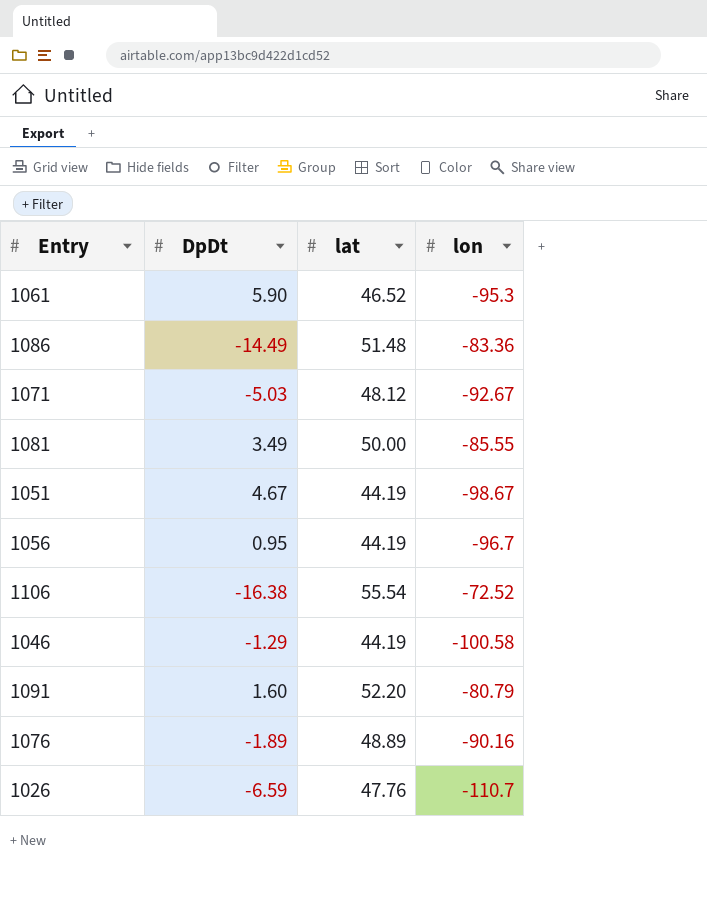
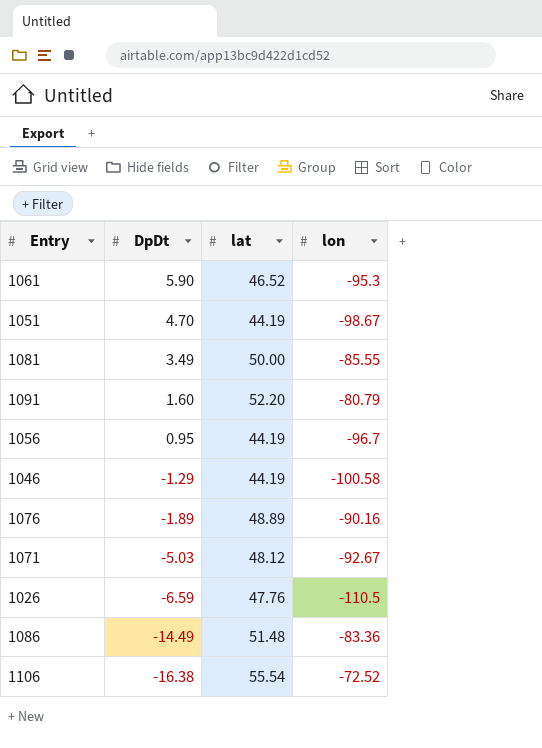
row order: none -> DpDt descending
1051 | DpDt: 4.67 -> 4.70
1026 | lon: -110.7 -> -110.5

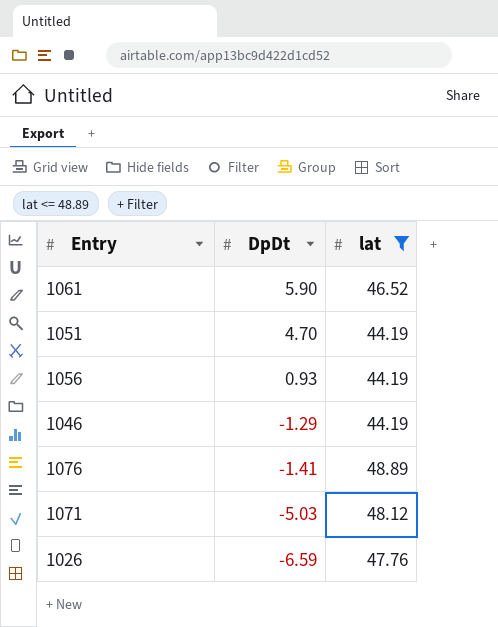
filter: none -> lat <= 48.89
column lon | position: 4 -> none
1056 | DpDt: 0.95 -> 0.93
1076 | DpDt: -1.89 -> -1.41

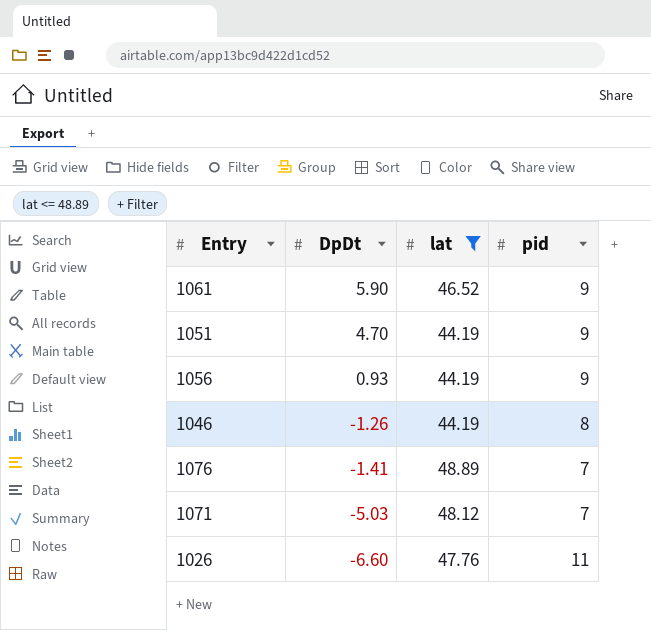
column pid | position: none -> 4
1046 | DpDt: -1.29 -> -1.26
1026 | DpDt: -6.59 -> -6.60

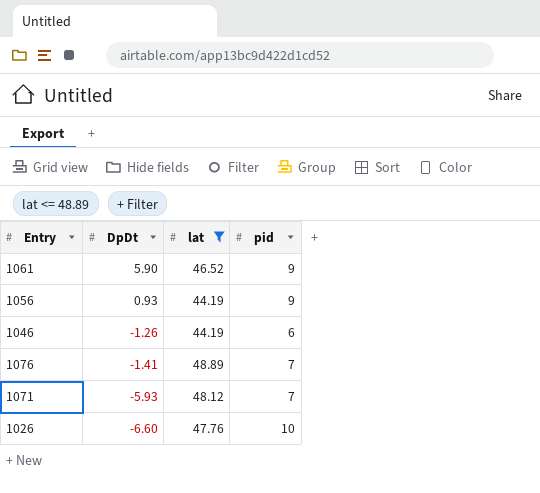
row 1051: 4.70 | 44.19 | 9 -> none
1046 | pid: 8 -> 6
1071 | DpDt: -5.03 -> -5.93
1026 | pid: 11 -> 10

